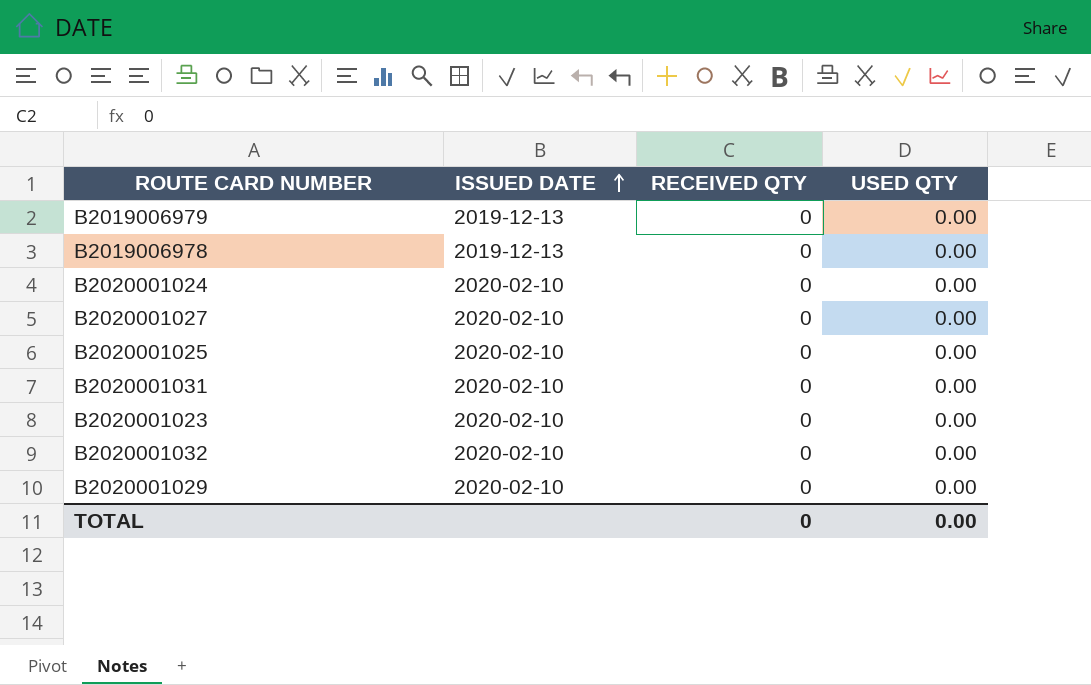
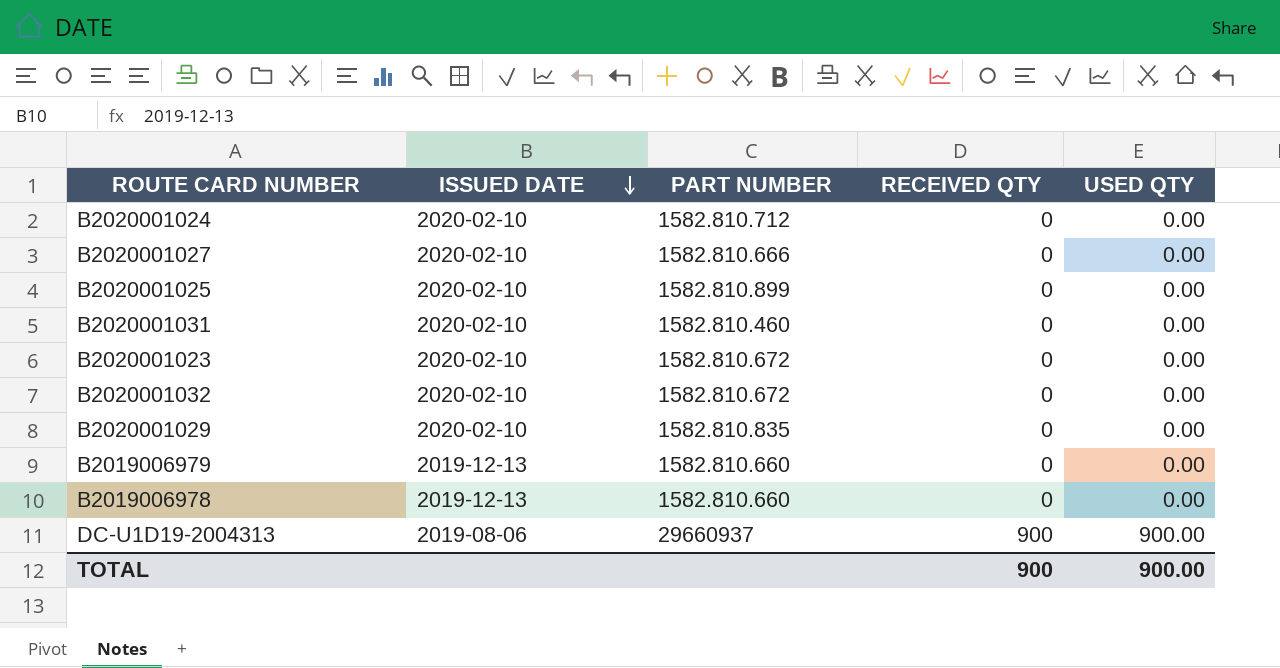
row order: ISSUED DATE ascending -> ISSUED DATE descending
column PART NUMBER | position: none -> 3
row DC-U1D19-2004313: none -> 2019-08-06 | 29660937 | 900 | 900.00
TOTAL | RECEIVED QTY: 0 -> 900
TOTAL | USED QTY: 0.00 -> 900.00

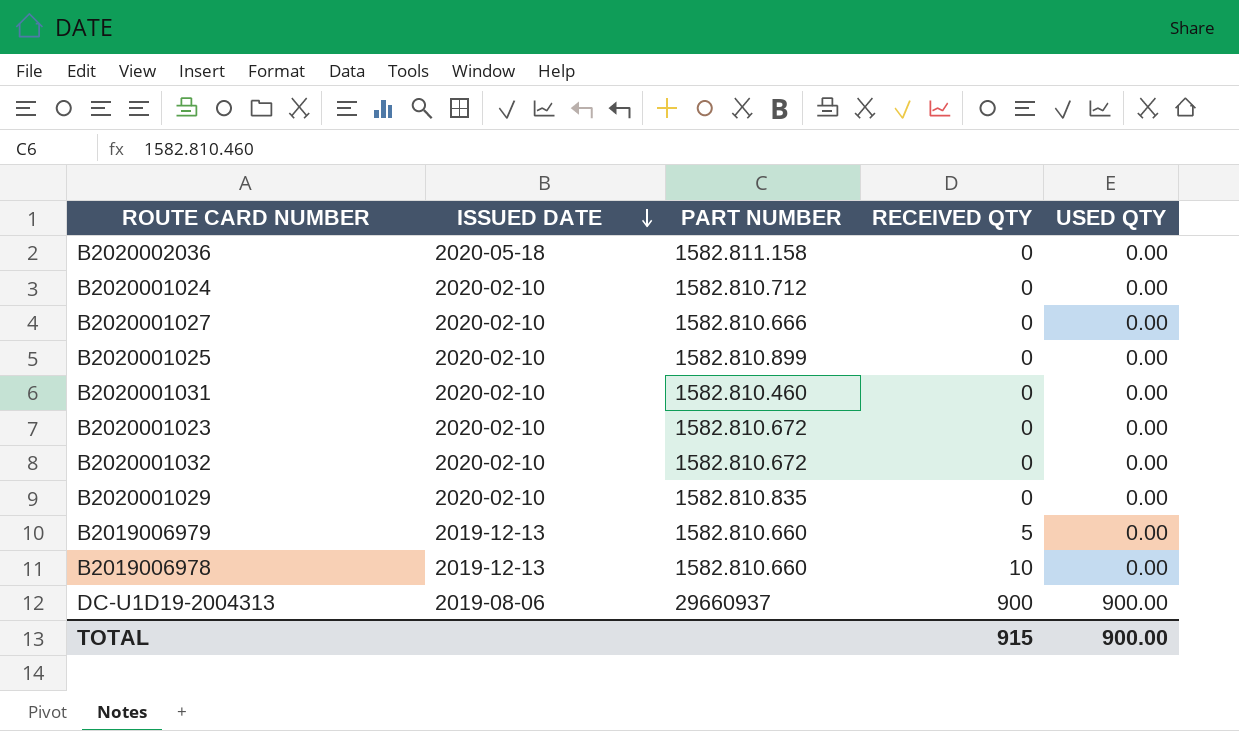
row B2020002036: none -> 2020-05-18 | 1582.811.158 | 0 | 0.00
B2019006979 | RECEIVED QTY: 0 -> 5
B2019006978 | RECEIVED QTY: 0 -> 10
TOTAL | RECEIVED QTY: 900 -> 915

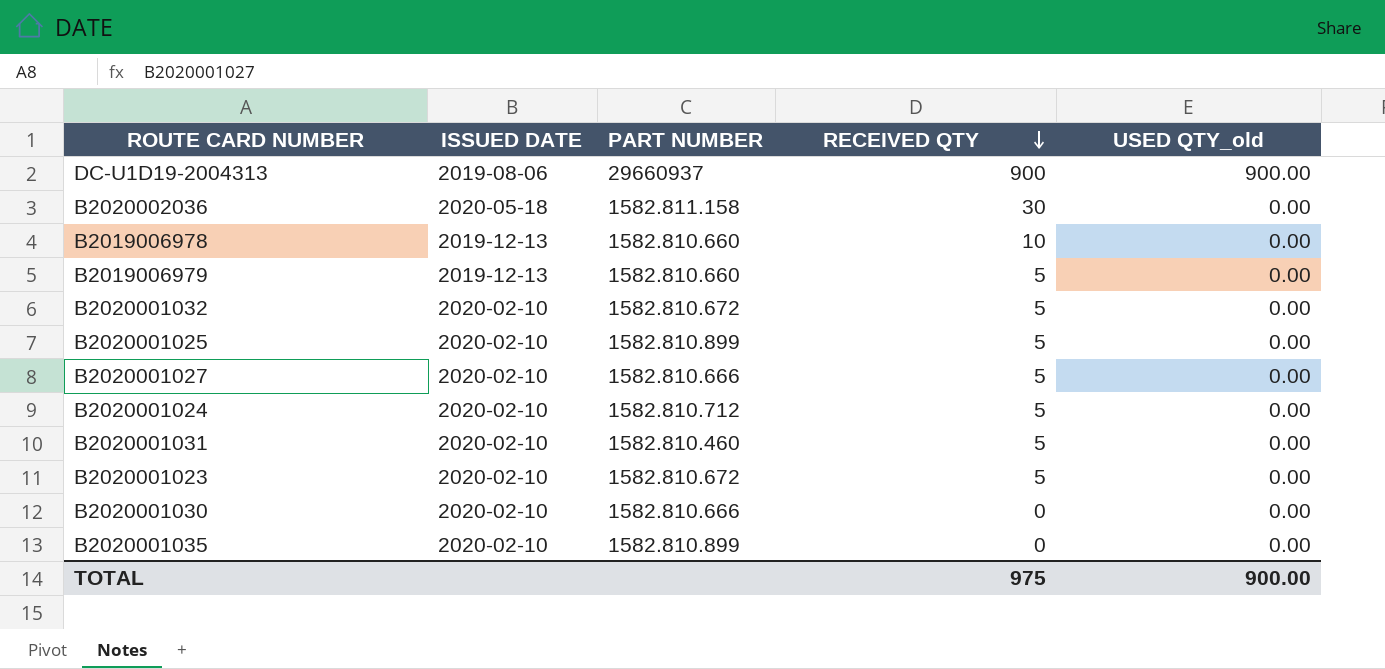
row order: ISSUED DATE descending -> RECEIVED QTY descending
column name: USED QTY -> USED QTY_old
row B2020001029: 2020-02-10 | 1582.810.835 | 0 | 0.00 -> none
B2020002036 | RECEIVED QTY: 0 -> 30
B2020001032 | RECEIVED QTY: 0 -> 5
B2020001025 | RECEIVED QTY: 0 -> 5
B2020001027 | RECEIVED QTY: 0 -> 5
B2020001024 | RECEIVED QTY: 0 -> 5
B2020001031 | RECEIVED QTY: 0 -> 5
B2020001023 | RECEIVED QTY: 0 -> 5
row B2020001030: none -> 2020-02-10 | 1582.810.666 | 0 | 0.00
row B2020001035: none -> 2020-02-10 | 1582.810.899 | 0 | 0.00
TOTAL | RECEIVED QTY: 915 -> 975

